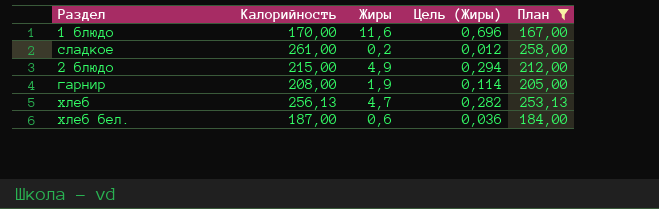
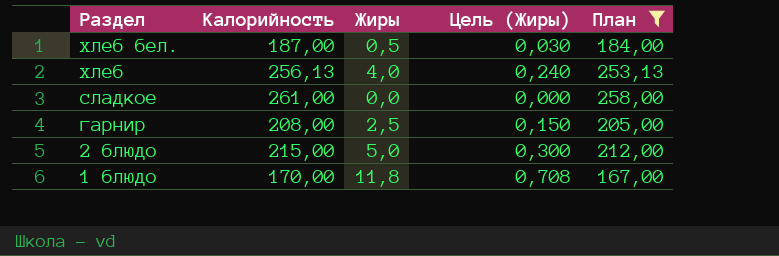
row order: none -> Раздел descending
хлеб бел. | Жиры: 0,6 -> 0,5
хлеб бел. | Цель (Жиры): 0,036 -> 0,030
хлеб | Жиры: 4,7 -> 4,0
хлеб | Цель (Жиры): 0,282 -> 0,240
сладкое | Жиры: 0,2 -> 0,0
сладкое | Цель (Жиры): 0,012 -> 0,000
гарнир | Жиры: 1,9 -> 2,5
гарнир | Цель (Жиры): 0,114 -> 0,150
2 блюдо | Жиры: 4,9 -> 5,0
2 блюдо | Цель (Жиры): 0,294 -> 0,300
1 блюдо | Жиры: 11,6 -> 11,8
1 блюдо | Цель (Жиры): 0,696 -> 0,708

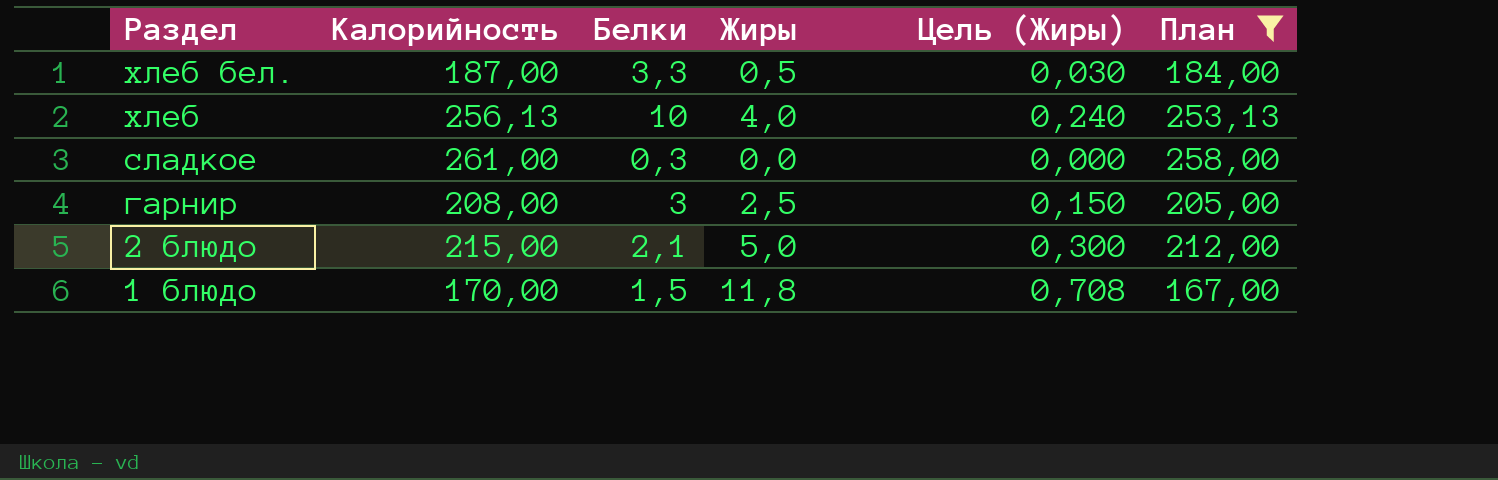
column Белки | position: none -> 3

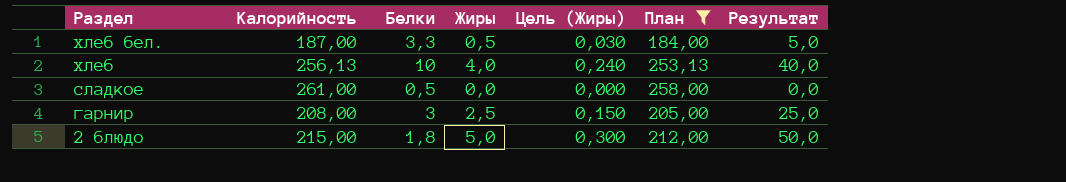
column Результат | formula: none -> [Жиры] * 10
row 1 блюдо: 170,00 | 1,5 | 11,8 | 0,708 | 167,00 -> none
сладкое | Белки: 0,3 -> 0,5
2 блюдо | Белки: 2,1 -> 1,8

